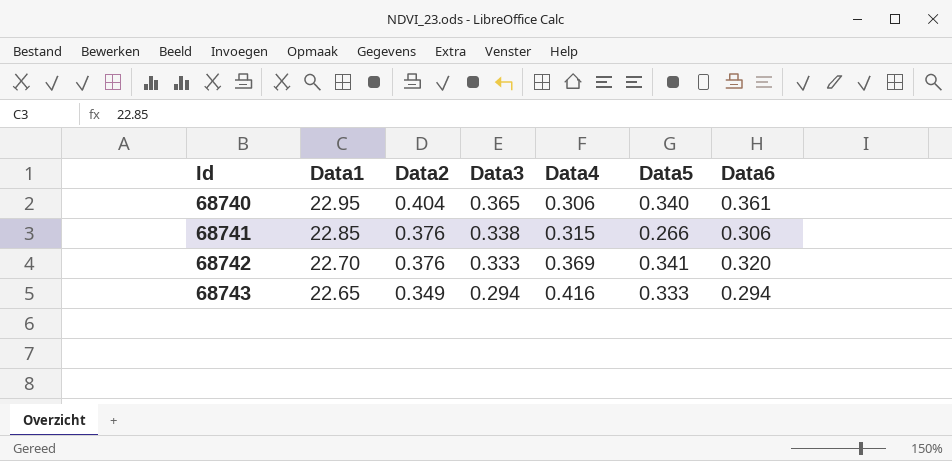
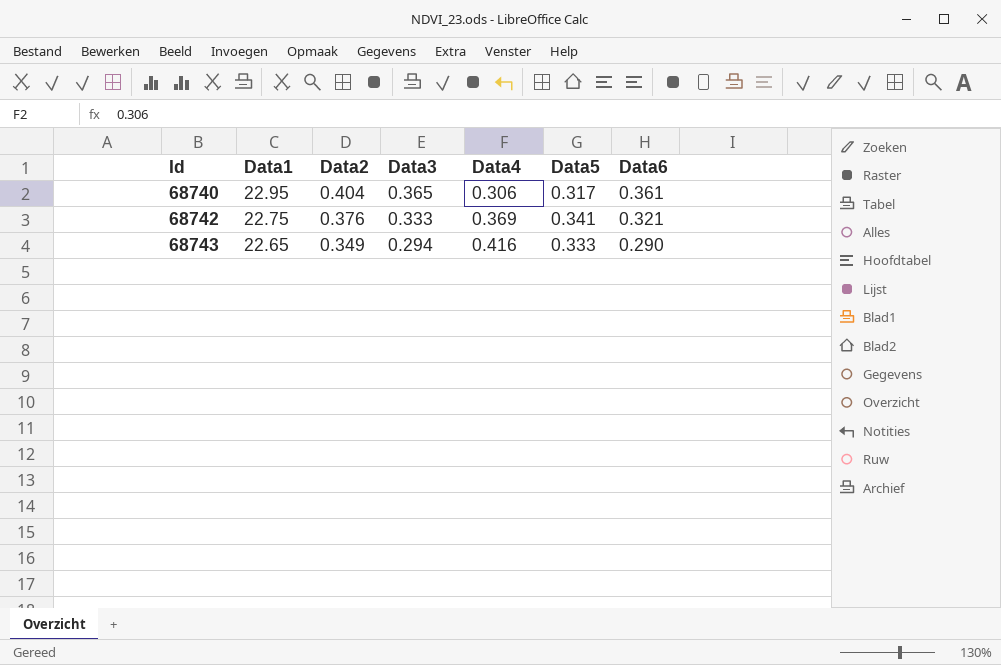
row 68741: 22.85 | 0.376 | 0.338 | 0.315 | 0.266 | 0.306 -> none
68740 | Data5: 0.340 -> 0.317
68742 | Data1: 22.70 -> 22.75
68742 | Data6: 0.320 -> 0.321
68743 | Data6: 0.294 -> 0.290

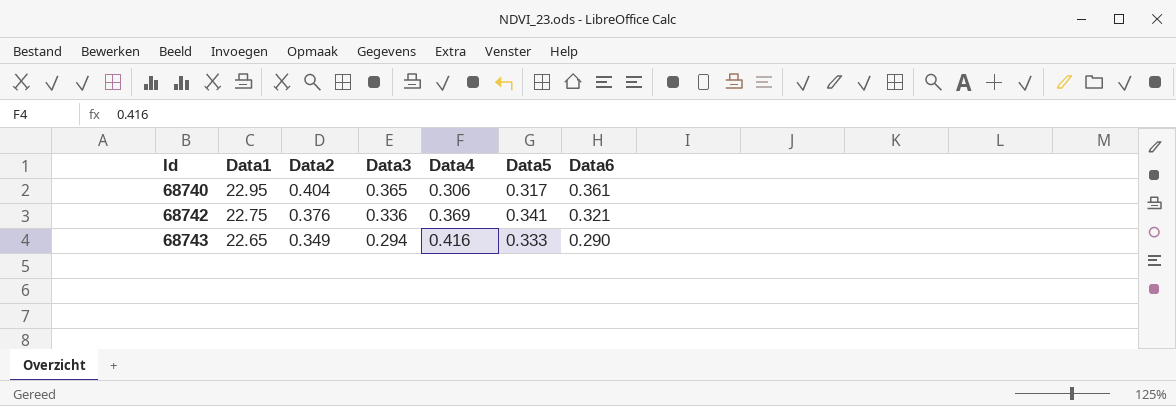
68742 | Data3: 0.333 -> 0.336

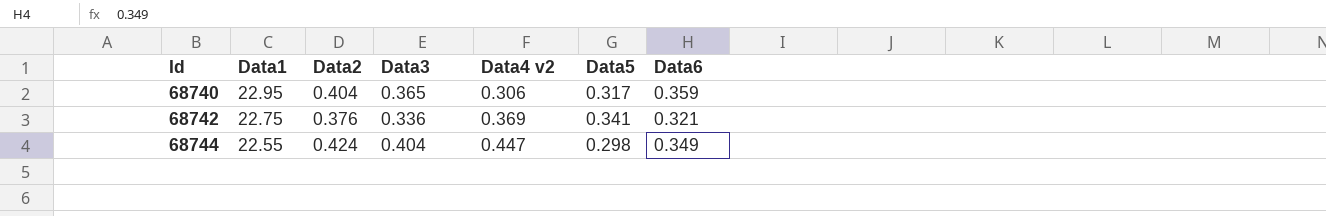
column name: Data4 -> Data4 v2
row 68743: 22.65 | 0.349 | 0.294 | 0.416 | 0.333 | 0.290 -> none
68740 | Data6: 0.361 -> 0.359
row 68744: none -> 22.55 | 0.424 | 0.404 | 0.447 | 0.298 | 0.349

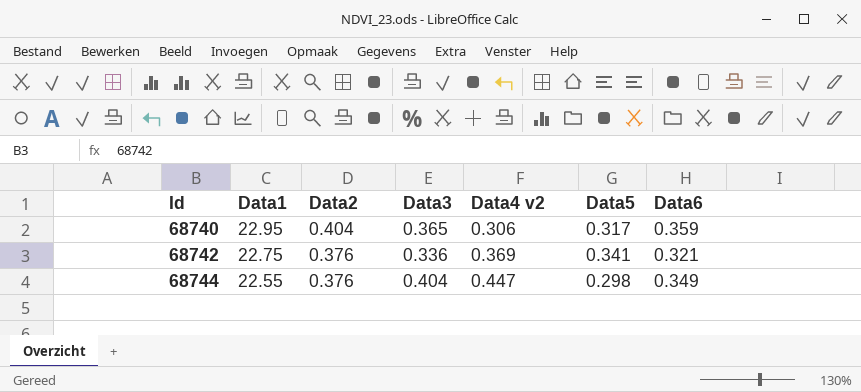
68744 | Data2: 0.424 -> 0.376

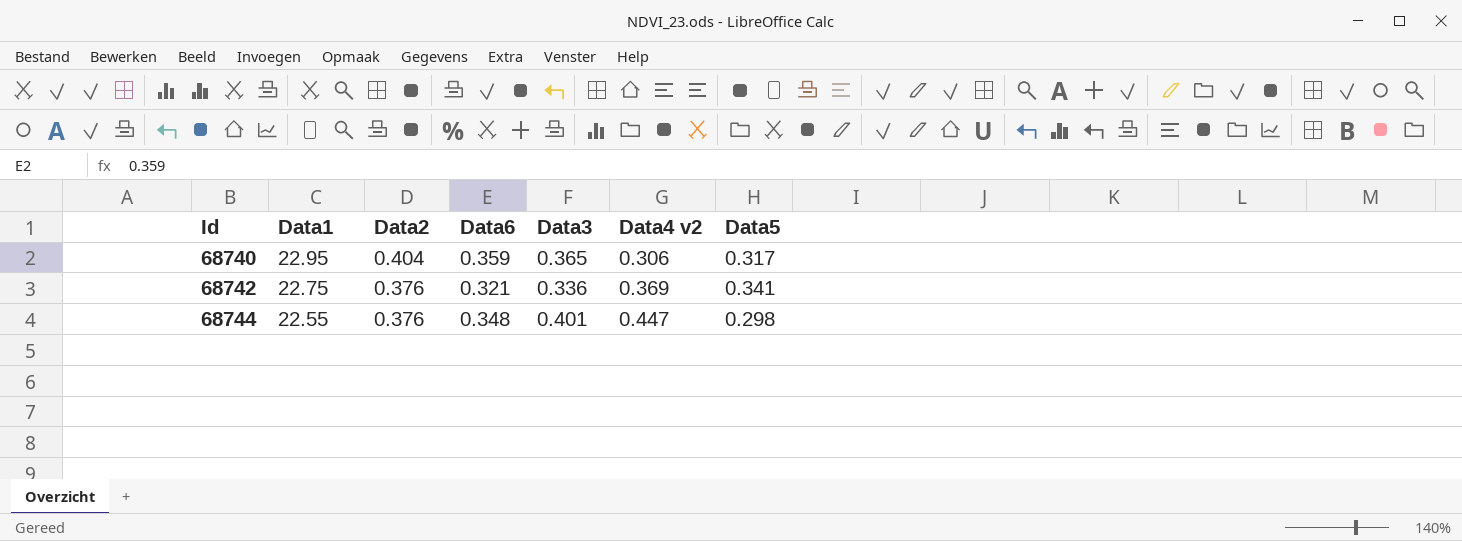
column Data6 | position: 7 -> 4
68744 | Data6: 0.349 -> 0.348
68744 | Data3: 0.404 -> 0.401

